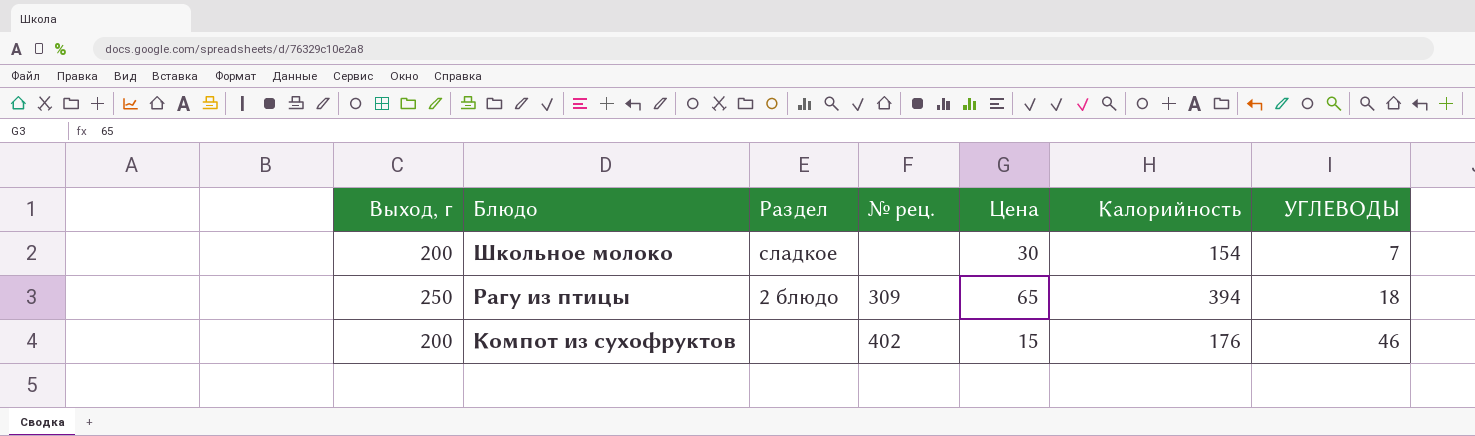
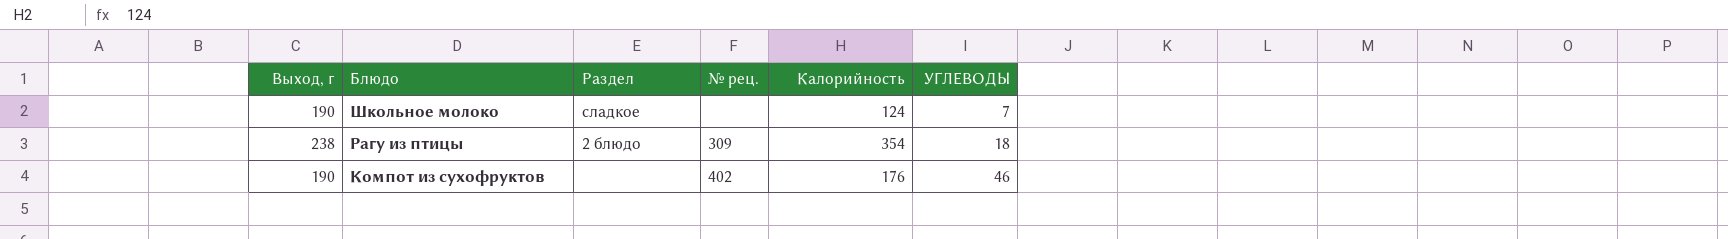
column Цена | position: 5 -> none
Школьное молоко | Выход, г: 200 -> 190
Школьное молоко | Калорийность: 154 -> 124
Рагу из птицы | Выход, г: 250 -> 238
Рагу из птицы | Калорийность: 394 -> 354
Компот из сухофруктов | Выход, г: 200 -> 190

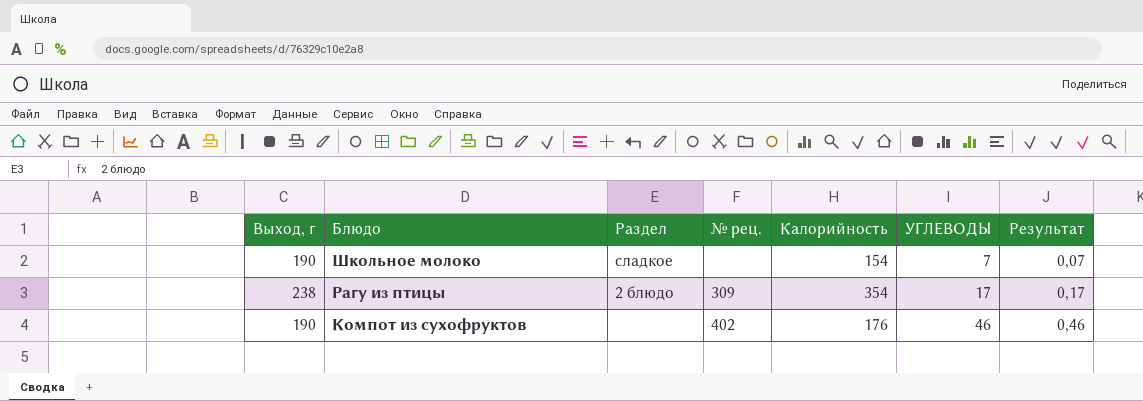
column Результат | formula: none -> [УГЛЕВОДЫ] * 0,01
Школьное молоко | Калорийность: 124 -> 154
Рагу из птицы | УГЛЕВОДЫ: 18 -> 17

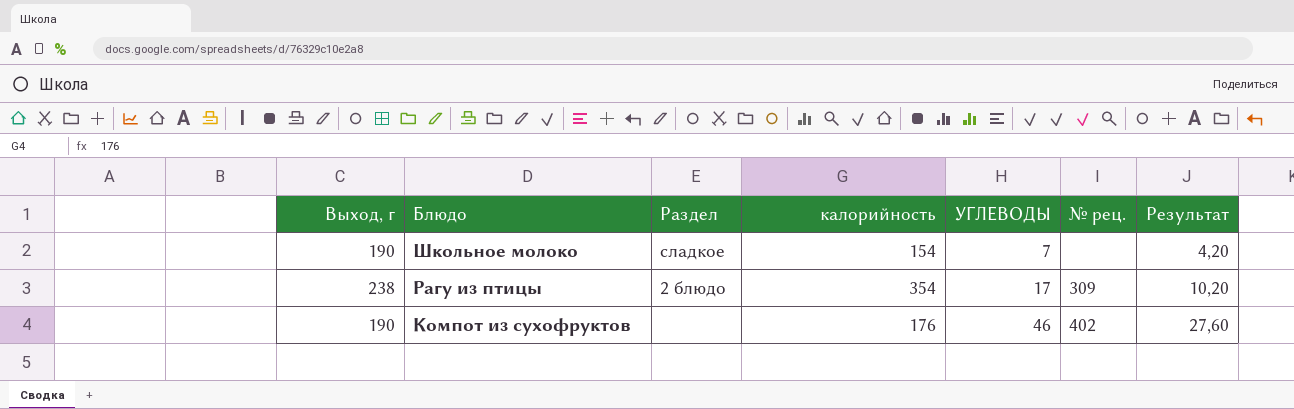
column name: Калорийность -> калорийность
column № рец. | position: 4 -> 6
column Результат | formula: [УГЛЕВОДЫ] * 0,01 -> [УГЛЕВОДЫ] * 0,6

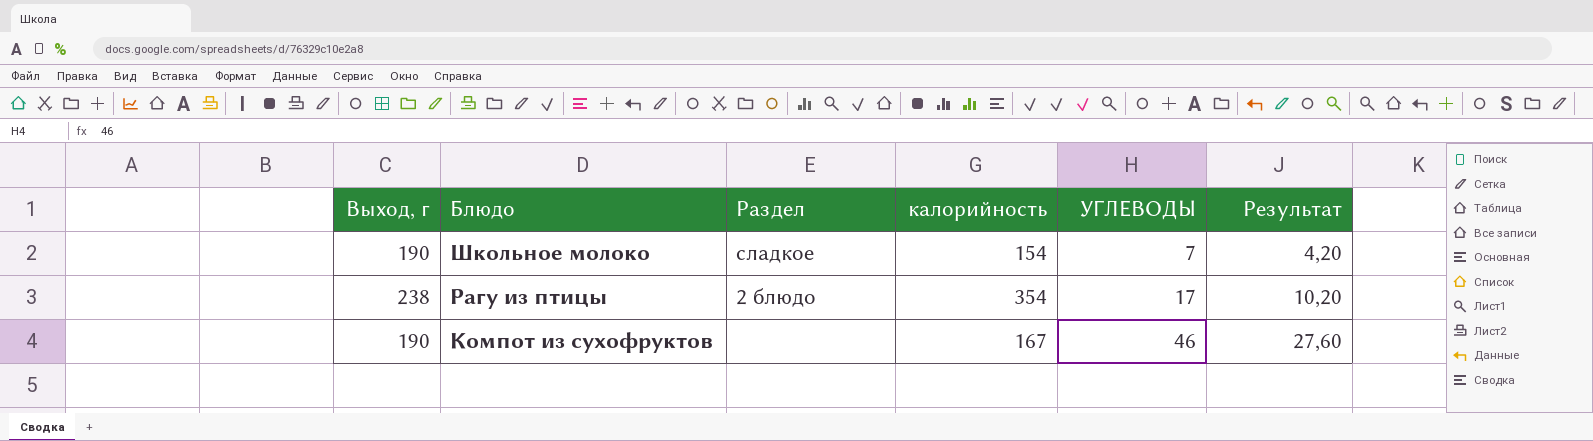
column № рец. | position: 6 -> none
Компот из сухофруктов | калорийность: 176 -> 167

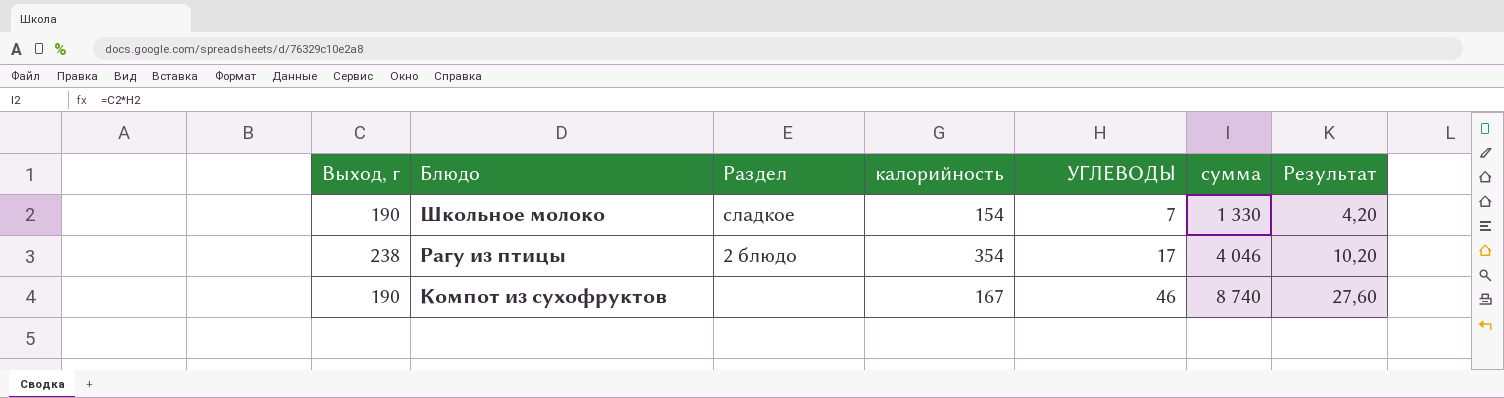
column сумма | formula: none -> [Выход, г] * [УГЛЕВОДЫ]

